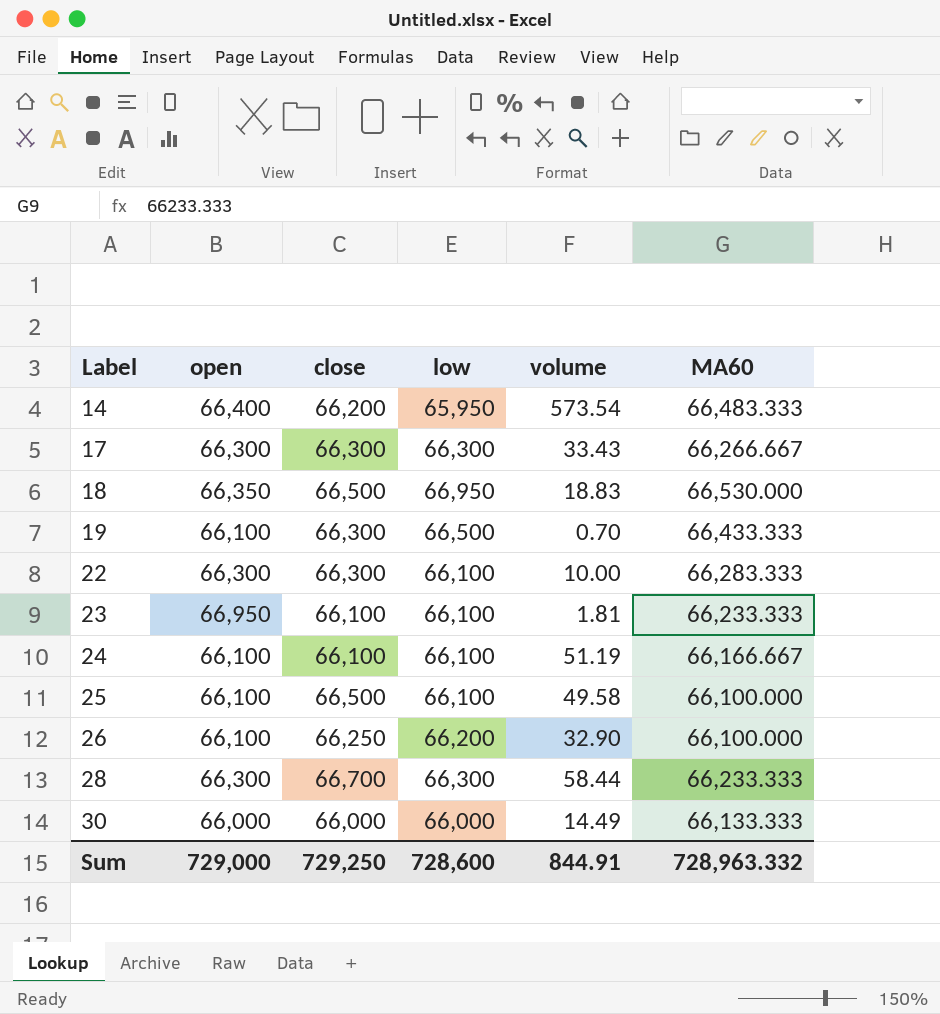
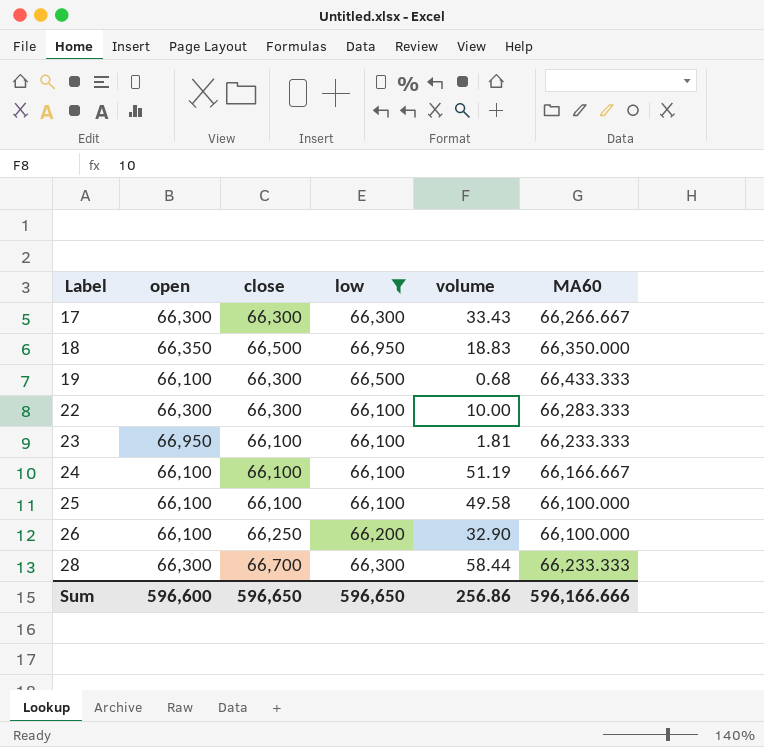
filter: none -> low >= 66,100
18 | MA60: 66,530.000 -> 66,350.000
19 | volume: 0.70 -> 0.68
25 | close: 66,500 -> 66,100
Sum | open: 729,000 -> 596,600
Sum | close: 729,250 -> 596,650
Sum | low: 728,600 -> 596,650
Sum | volume: 844.91 -> 256.86
Sum | MA60: 728,963.332 -> 596,166.666

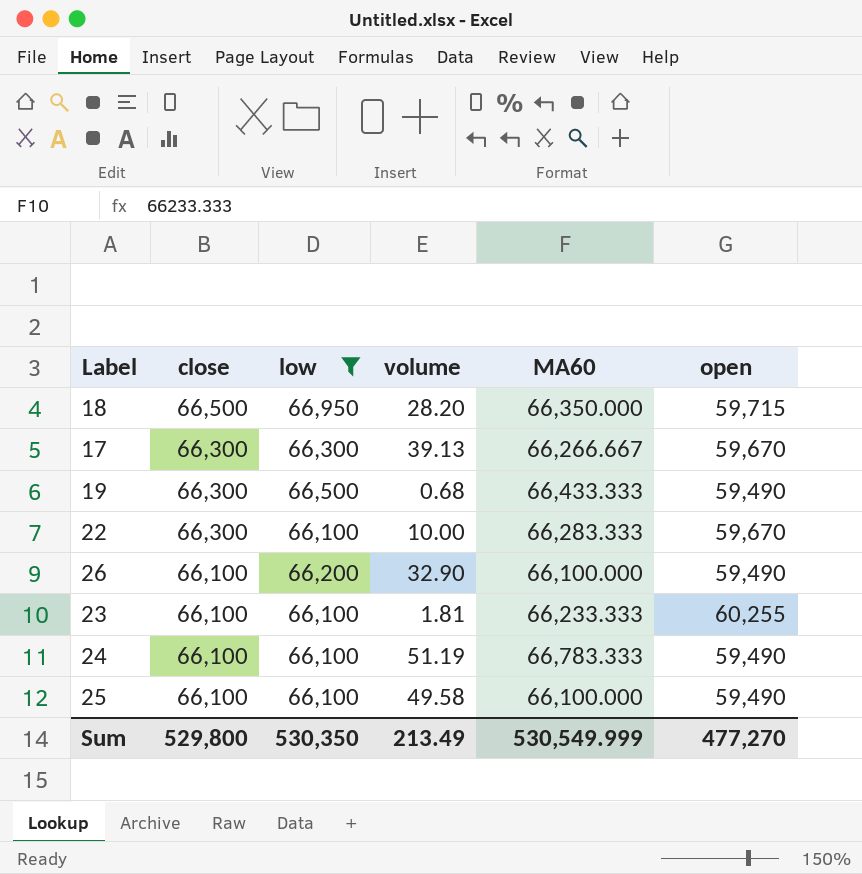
row order: Label ascending -> close descending
column open | position: 2 -> 6
row 28: 66,300 | 66,700 | 66,300 | 58.44 | 66,233.333 -> none
18 | volume: 18.83 -> 28.20
18 | open: 66,350 -> 59,715
17 | volume: 33.43 -> 39.13
17 | open: 66,300 -> 59,670
19 | open: 66,100 -> 59,490
22 | open: 66,300 -> 59,670
26 | close: 66,250 -> 66,100
26 | open: 66,100 -> 59,490
23 | open: 66,950 -> 60,255
24 | MA60: 66,166.667 -> 66,783.333
24 | open: 66,100 -> 59,490
25 | open: 66,100 -> 59,490
Sum | close: 596,650 -> 529,800
Sum | low: 596,650 -> 530,350
Sum | volume: 256.86 -> 213.49
Sum | MA60: 596,166.666 -> 530,549.999
Sum | open: 596,600 -> 477,270

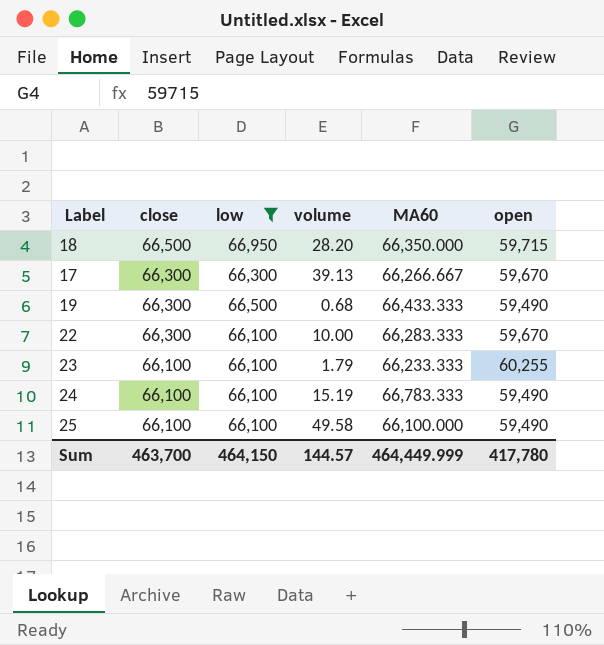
row 26: 66,100 | 66,200 | 32.90 | 66,100.000 | 59,490 -> none
23 | volume: 1.81 -> 1.79
24 | volume: 51.19 -> 15.19
Sum | close: 529,800 -> 463,700
Sum | low: 530,350 -> 464,150
Sum | volume: 213.49 -> 144.57
Sum | MA60: 530,549.999 -> 464,449.999
Sum | open: 477,270 -> 417,780

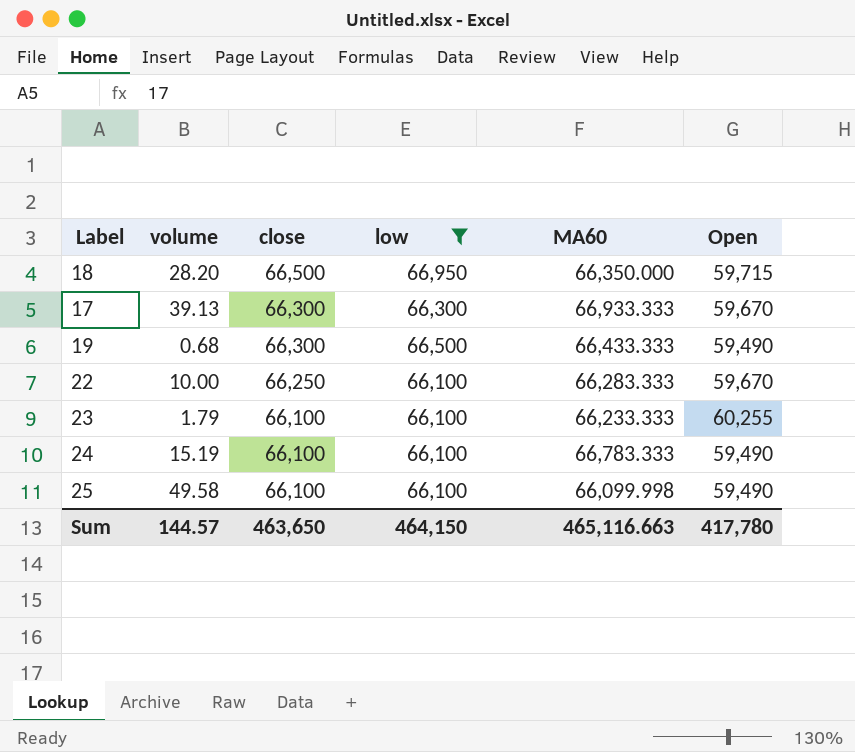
column volume | position: 4 -> 2
column name: open -> Open
17 | MA60: 66,266.667 -> 66,933.333
22 | close: 66,300 -> 66,250
25 | MA60: 66,100.000 -> 66,099.998
Sum | close: 463,700 -> 463,650
Sum | MA60: 464,449.999 -> 465,116.663

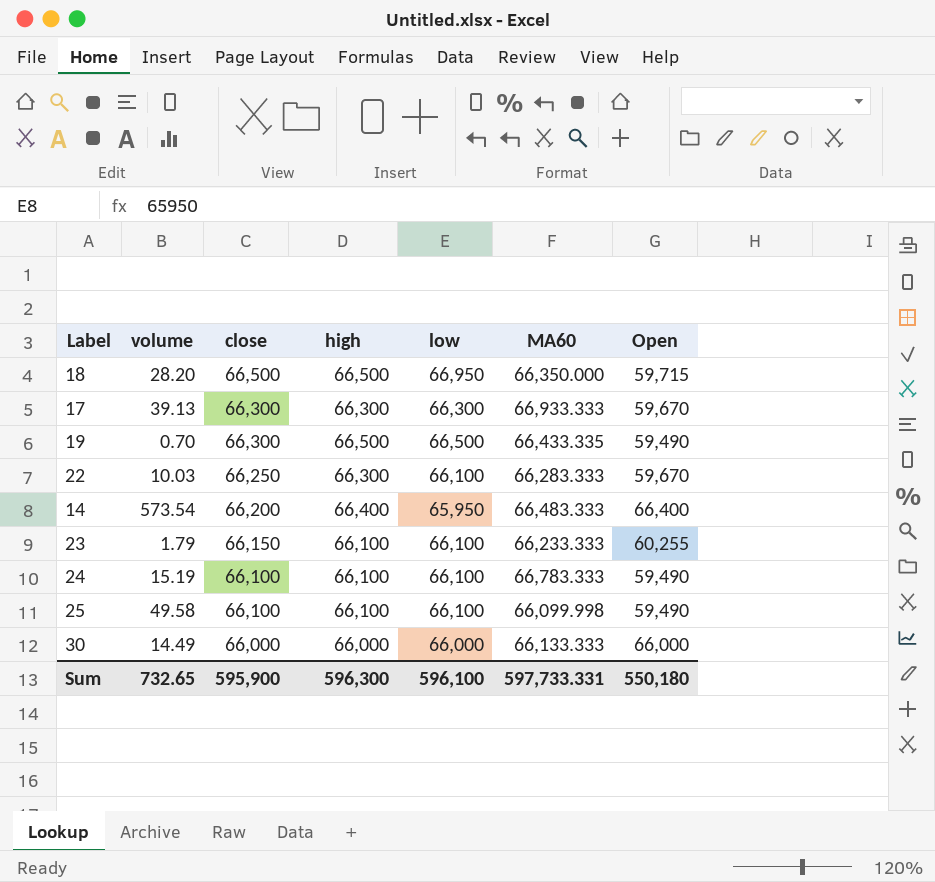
filter: low >= 66,100 -> none
column high | position: none -> 4
19 | volume: 0.68 -> 0.70
19 | MA60: 66,433.333 -> 66,433.335
22 | volume: 10.00 -> 10.03
23 | close: 66,100 -> 66,150
Sum | volume: 144.57 -> 732.65
Sum | close: 463,650 -> 595,900
Sum | low: 464,150 -> 596,100
Sum | MA60: 465,116.663 -> 597,733.331
Sum | Open: 417,780 -> 550,180

